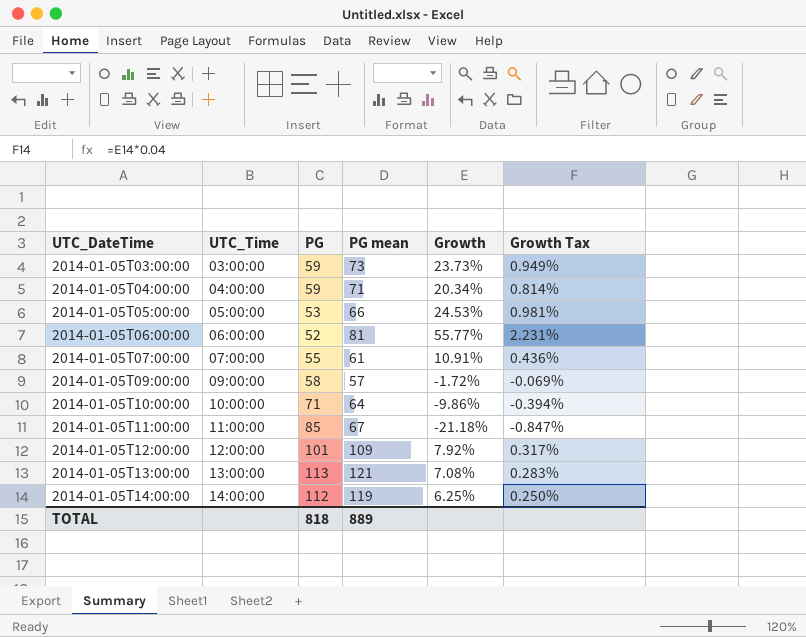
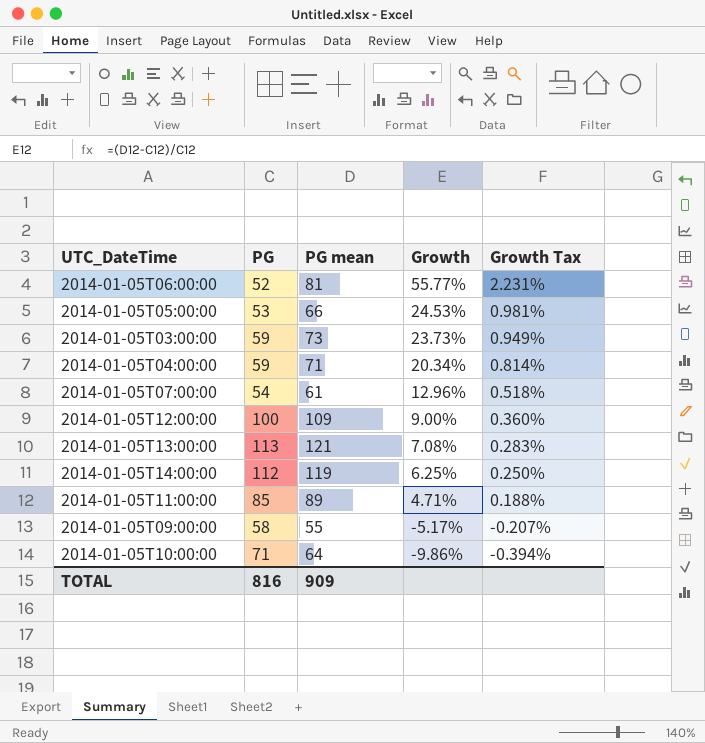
row order: UTC_DateTime ascending -> Growth descending
column UTC_Time | position: 2 -> none
2014-01-05T07:00:00 | PG: 55 -> 54
2014-01-05T07:00:00 | Growth: 10.91% -> 12.96%
2014-01-05T07:00:00 | Growth Tax: 0.436% -> 0.518%
2014-01-05T12:00:00 | PG: 101 -> 100
2014-01-05T12:00:00 | Growth: 7.92% -> 9.00%
2014-01-05T12:00:00 | Growth Tax: 0.317% -> 0.360%
2014-01-05T11:00:00 | PG mean: 67 -> 89
2014-01-05T11:00:00 | Growth: -21.18% -> 4.71%
2014-01-05T11:00:00 | Growth Tax: -0.847% -> 0.188%
2014-01-05T09:00:00 | PG mean: 57 -> 55
2014-01-05T09:00:00 | Growth: -1.72% -> -5.17%
2014-01-05T09:00:00 | Growth Tax: -0.069% -> -0.207%
TOTAL | PG: 818 -> 816
TOTAL | PG mean: 889 -> 909

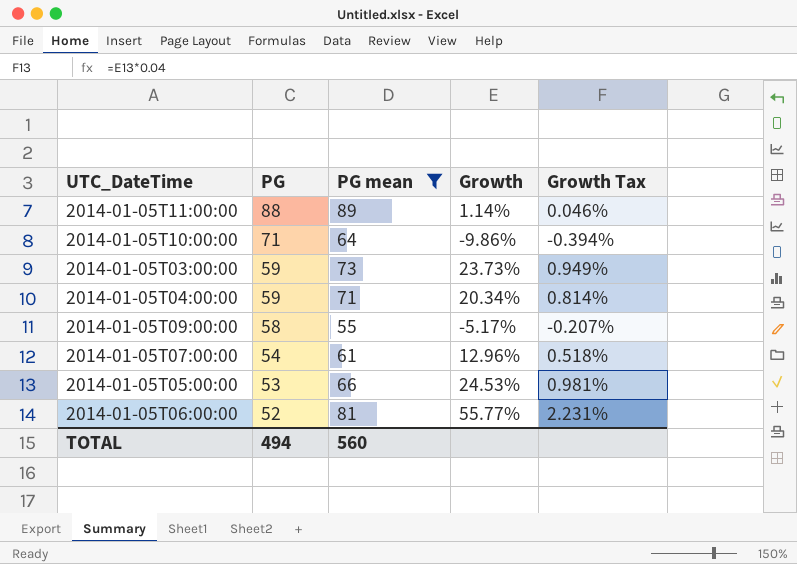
filter: none -> PG mean <= 89
row order: Growth descending -> PG descending
2014-01-05T11:00:00 | PG: 85 -> 88
2014-01-05T11:00:00 | Growth: 4.71% -> 1.14%
2014-01-05T11:00:00 | Growth Tax: 0.188% -> 0.046%
TOTAL | PG: 816 -> 494
TOTAL | PG mean: 909 -> 560

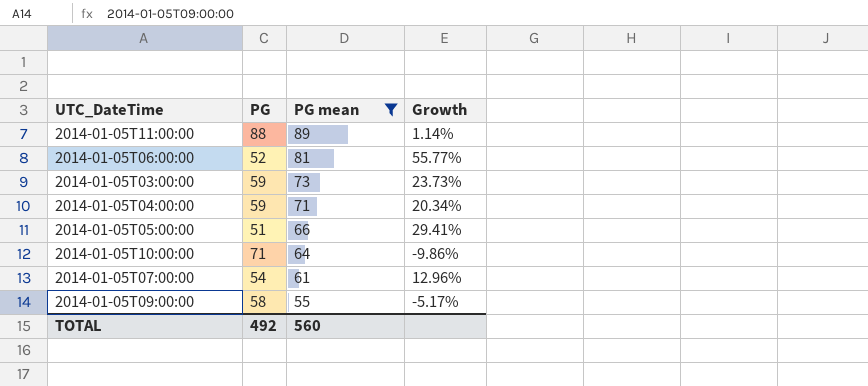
row order: PG descending -> PG mean descending
column Growth Tax | formula: [Growth] * 0.04 -> none
2014-01-05T05:00:00 | PG: 53 -> 51
2014-01-05T05:00:00 | Growth: 24.53% -> 29.41%
TOTAL | PG: 494 -> 492

